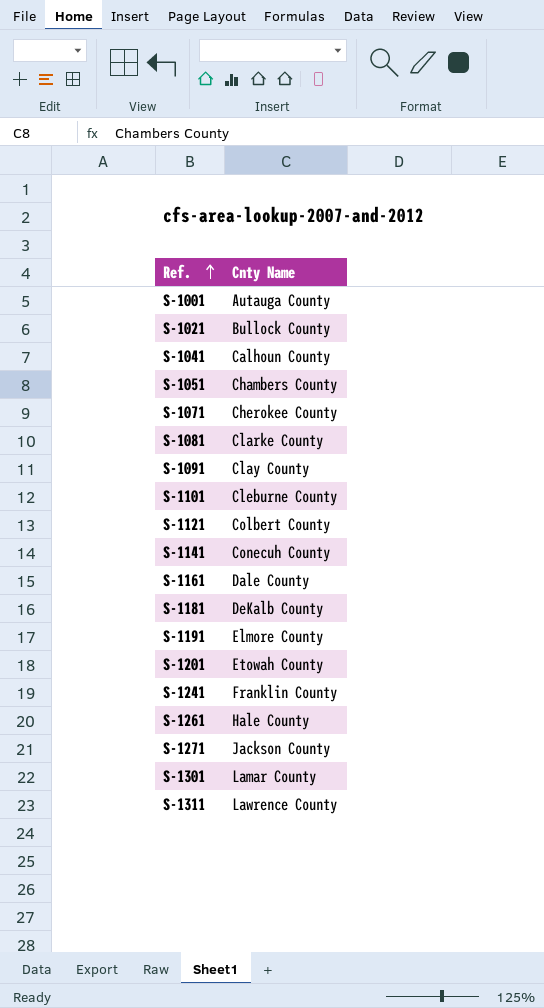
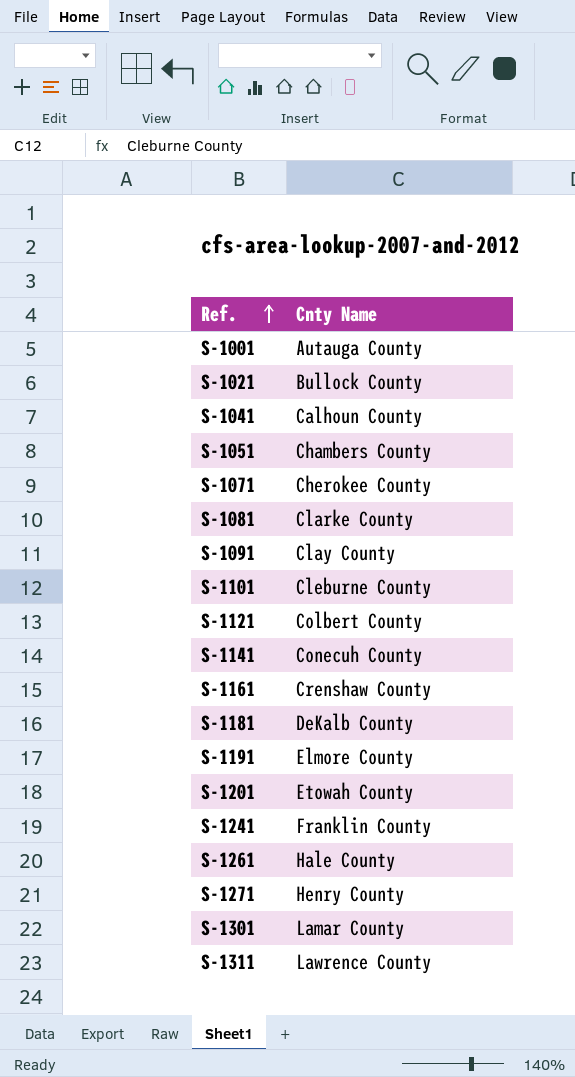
S-1161 | Cnty Name: Dale County -> Crenshaw County
S-1271 | Cnty Name: Jackson County -> Henry County

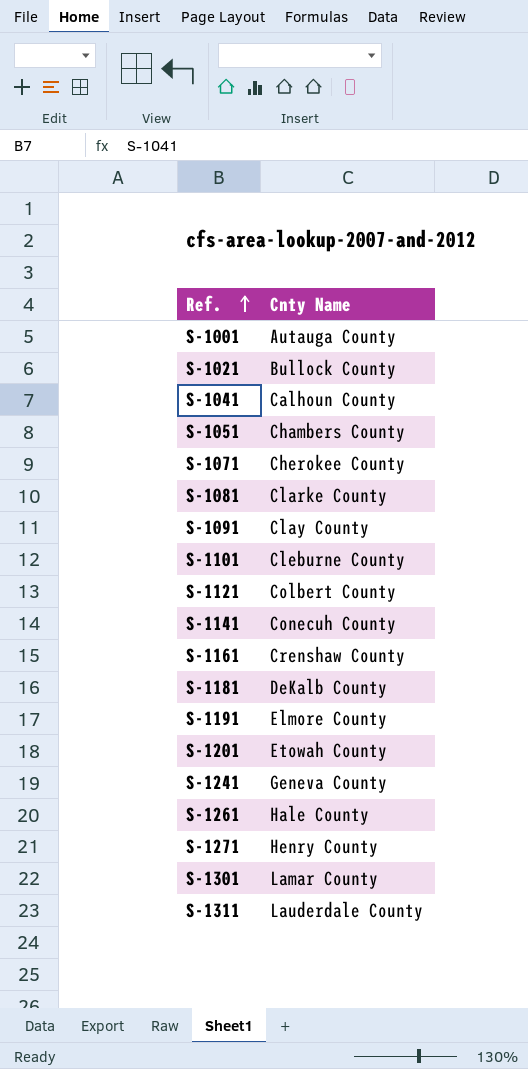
S-1241 | Cnty Name: Franklin County -> Geneva County
S-1311 | Cnty Name: Lawrence County -> Lauderdale County

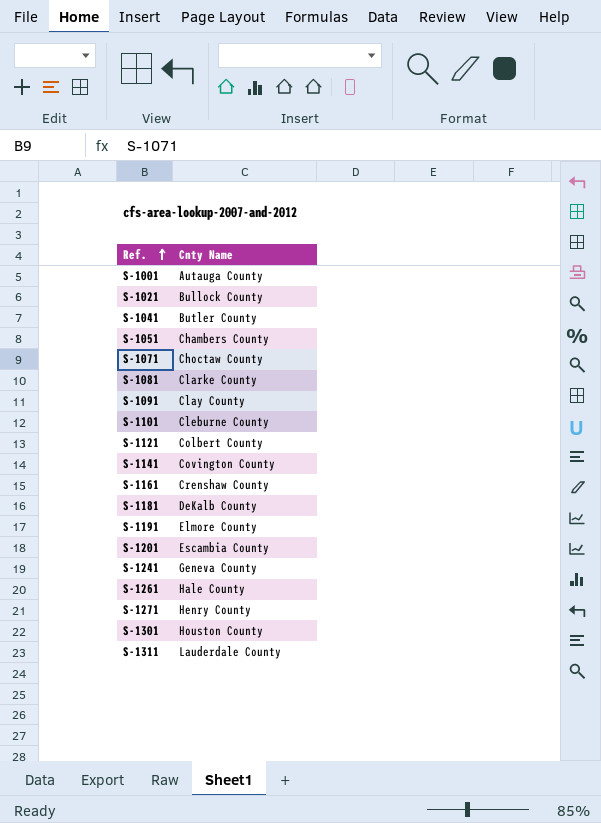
S-1041 | Cnty Name: Calhoun County -> Butler County
S-1071 | Cnty Name: Cherokee County -> Choctaw County
S-1141 | Cnty Name: Conecuh County -> Covington County
S-1201 | Cnty Name: Etowah County -> Escambia County
S-1301 | Cnty Name: Lamar County -> Houston County

